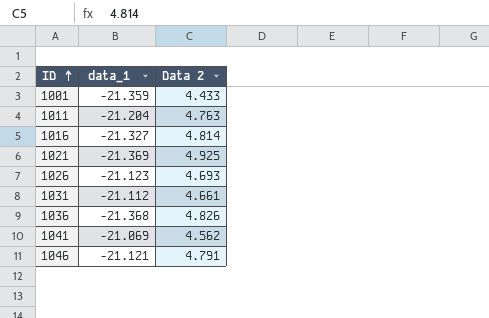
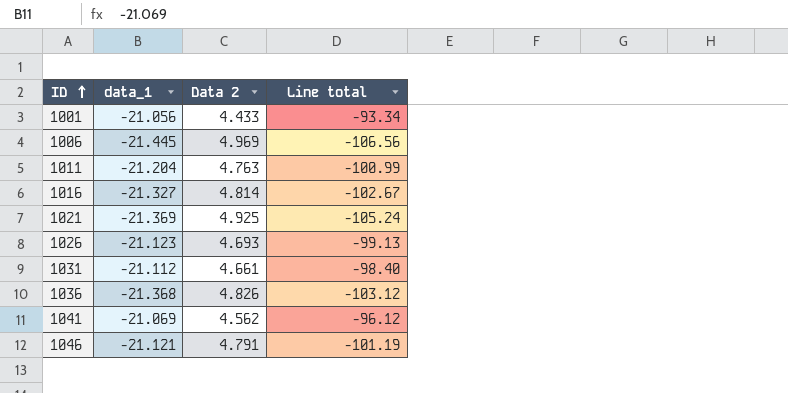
column Line total | formula: none -> [data_1] * [Data 2]
1001 | data_1: -21.359 -> -21.056
row 1006: none -> -21.445 | 4.969 | -106.56

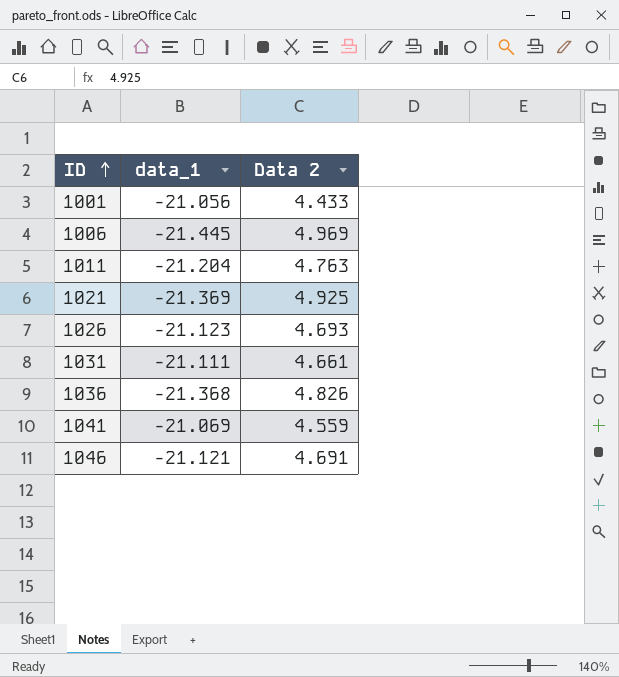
column Line total | formula: [data_1] * [Data 2] -> none
row 1016: -21.327 | 4.814 | -102.67 -> none
1031 | data_1: -21.112 -> -21.111
1041 | Data 2: 4.562 -> 4.559
1046 | Data 2: 4.791 -> 4.691

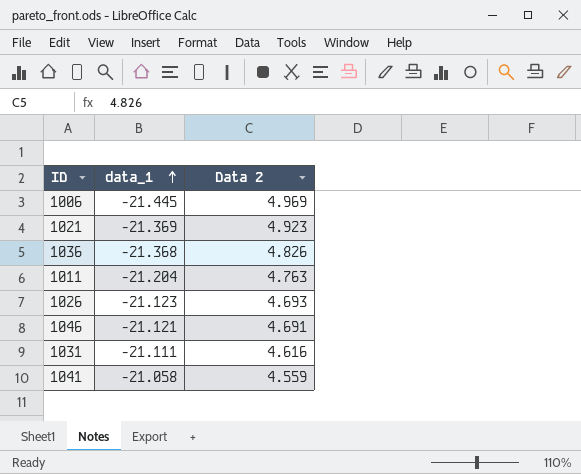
row order: ID ascending -> data_1 ascending
row 1001: -21.056 | 4.433 -> none
1021 | Data 2: 4.925 -> 4.923
1031 | Data 2: 4.661 -> 4.616
1041 | data_1: -21.069 -> -21.058

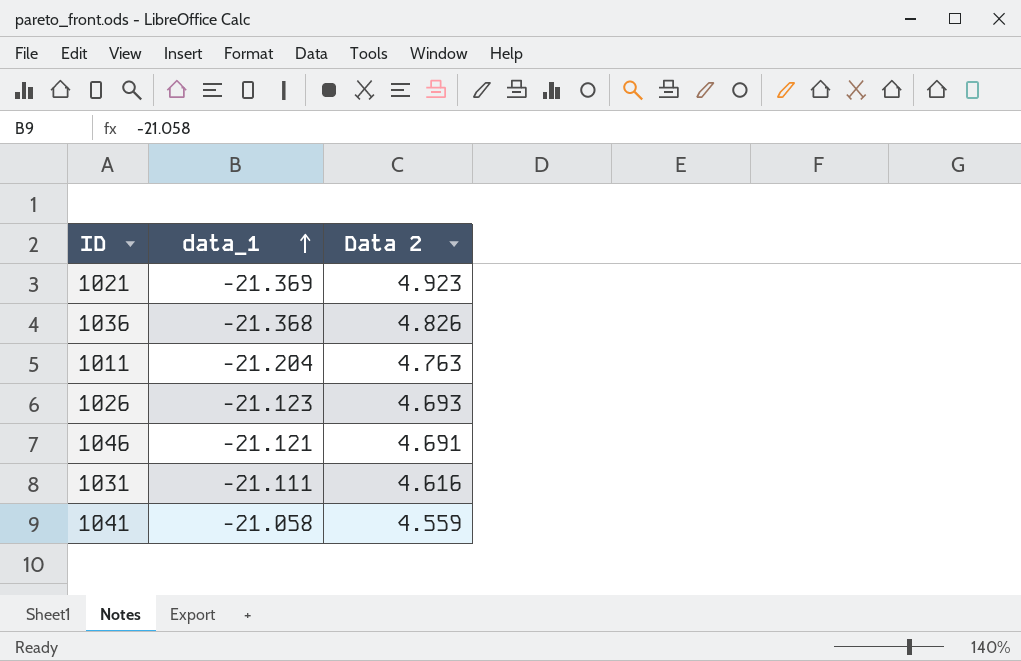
row 1006: -21.445 | 4.969 -> none

